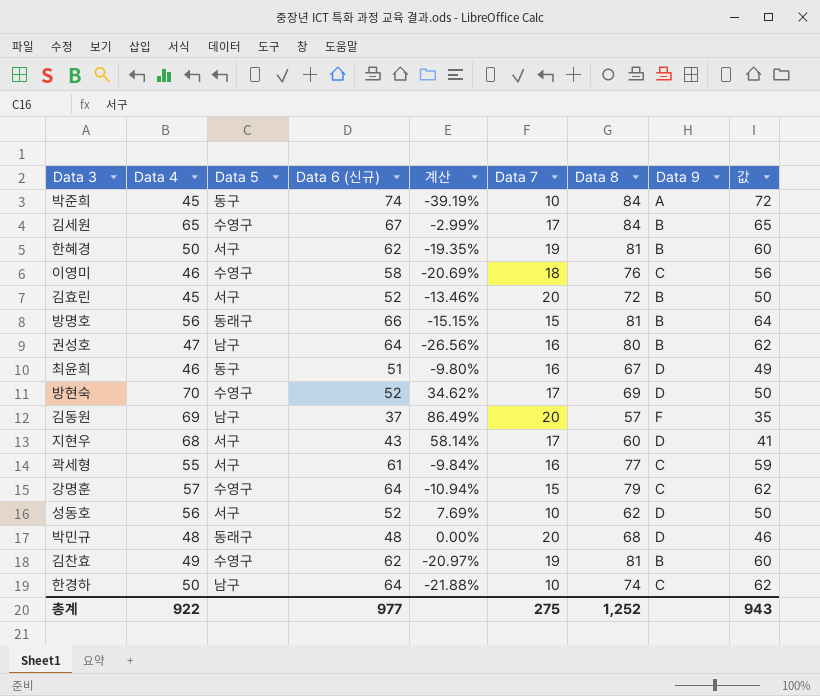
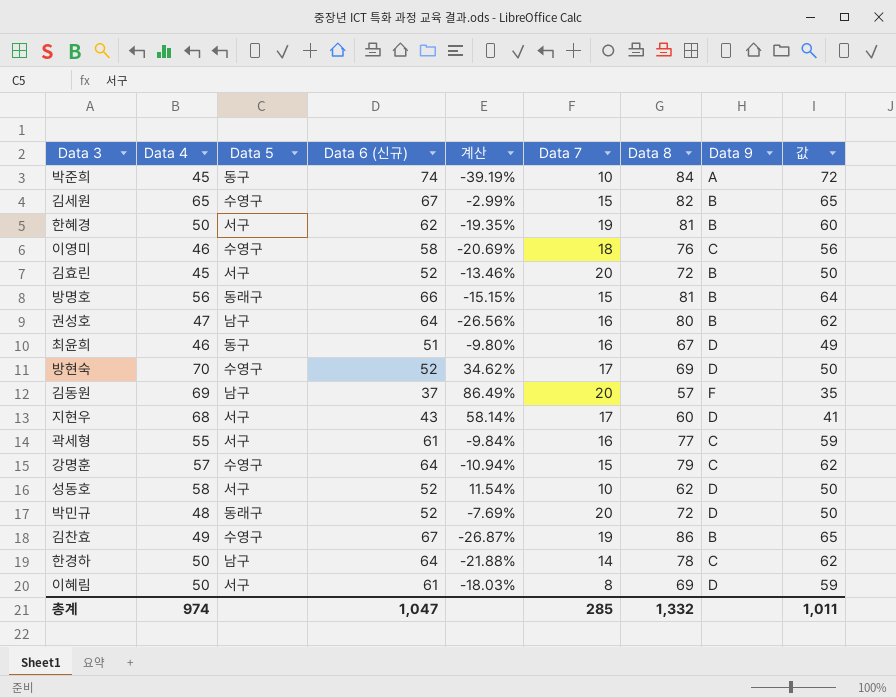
김세원 | Data 7: 17 -> 15
김세원 | Data 8: 84 -> 82
성동호 | Data 4: 56 -> 58
성동호 | 계산: 7.69% -> 11.54%
박민규 | Data 6 (신규): 48 -> 52
박민규 | 계산: 0.00% -> -7.69%
박민규 | Data 8: 68 -> 72
박민규 | 값: 46 -> 50
김찬효 | Data 6 (신규): 62 -> 67
김찬효 | 계산: -20.97% -> -26.87%
김찬효 | Data 8: 81 -> 86
김찬효 | 값: 60 -> 65
한경하 | Data 7: 10 -> 14
한경하 | Data 8: 74 -> 78
row 이혜림: none -> 50 | 서구 | 61 | -18.03% | 8 | 69 | D | 59
총계 | Data 4: 922 -> 974
총계 | Data 6 (신규): 977 -> 1,047
총계 | Data 7: 275 -> 285
총계 | Data 8: 1,252 -> 1,332
총계 | 값: 943 -> 1,011

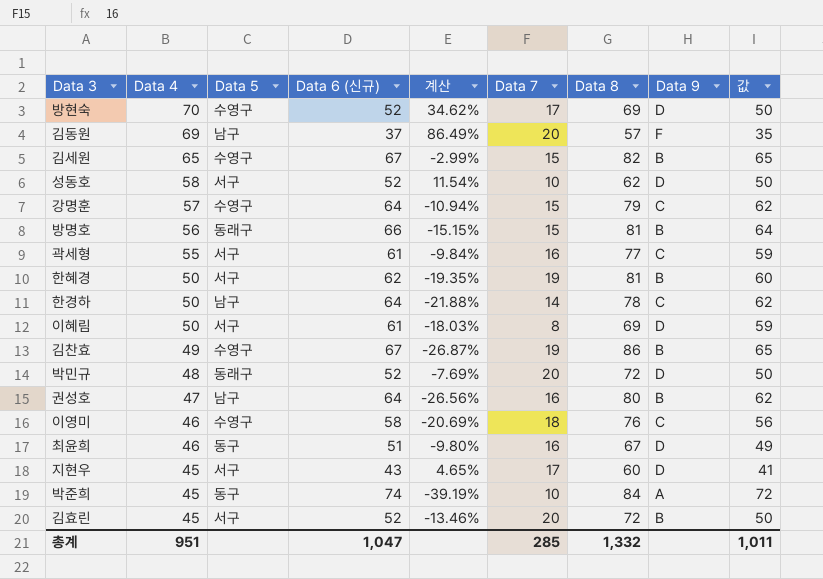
row order: none -> Data 4 descending
지현우 | Data 4: 68 -> 45
지현우 | 계산: 58.14% -> 4.65%
총계 | Data 4: 974 -> 951

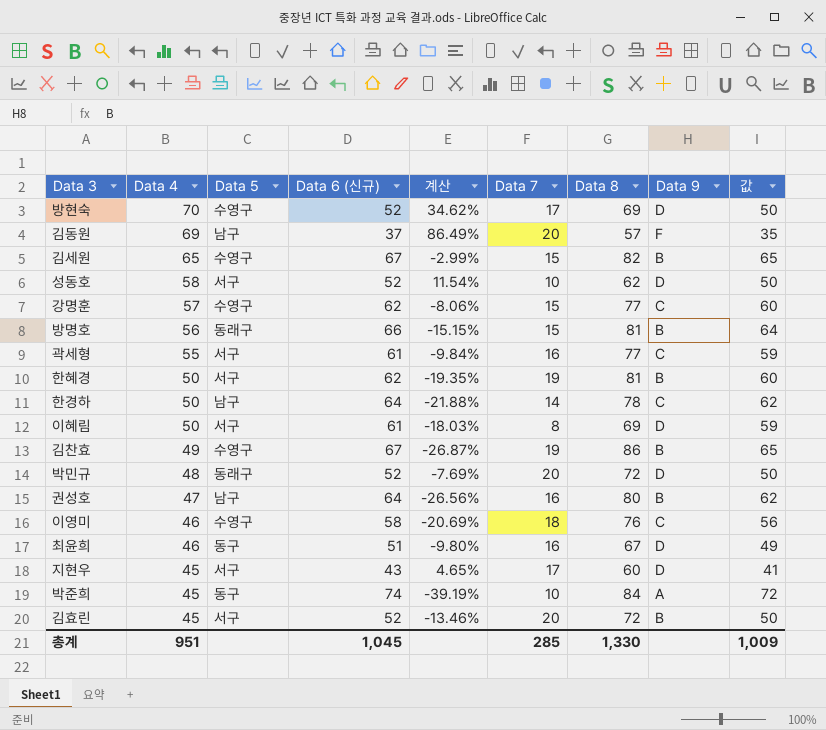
강명훈 | Data 6 (신규): 64 -> 62
강명훈 | 계산: -10.94% -> -8.06%
강명훈 | Data 8: 79 -> 77
강명훈 | 값: 62 -> 60
총계 | Data 6 (신규): 1,047 -> 1,045
총계 | Data 8: 1,332 -> 1,330
총계 | 값: 1,011 -> 1,009

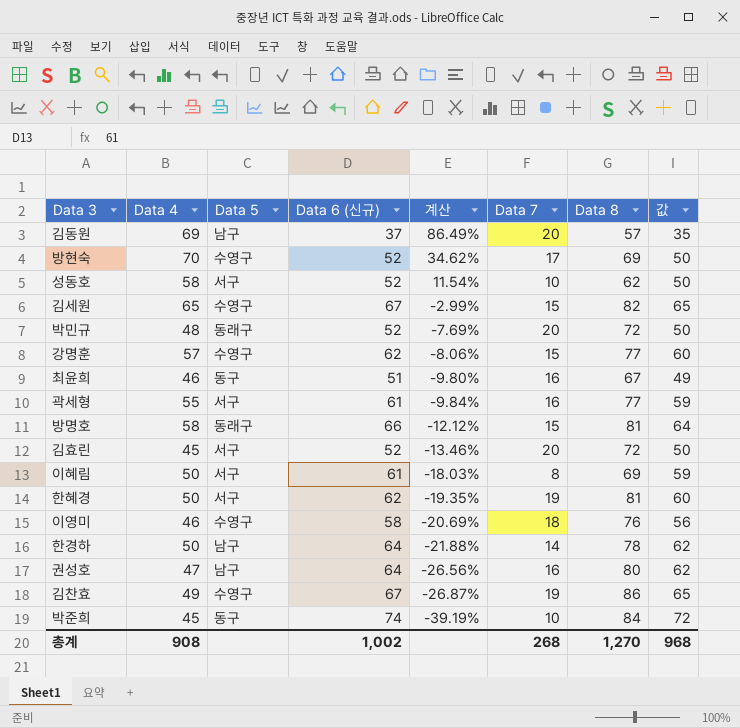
row order: Data 4 descending -> 계산 descending
column Data 9 | position: 8 -> none
row 지현우: 45 | 서구 | 43 | 4.65% | 17 | 60 | D | 41 -> none
방명호 | Data 4: 56 -> 58
방명호 | 계산: -15.15% -> -12.12%
총계 | Data 4: 951 -> 908
총계 | Data 6 (신규): 1,045 -> 1,002
총계 | Data 7: 285 -> 268
총계 | Data 8: 1,330 -> 1,270
총계 | 값: 1,009 -> 968

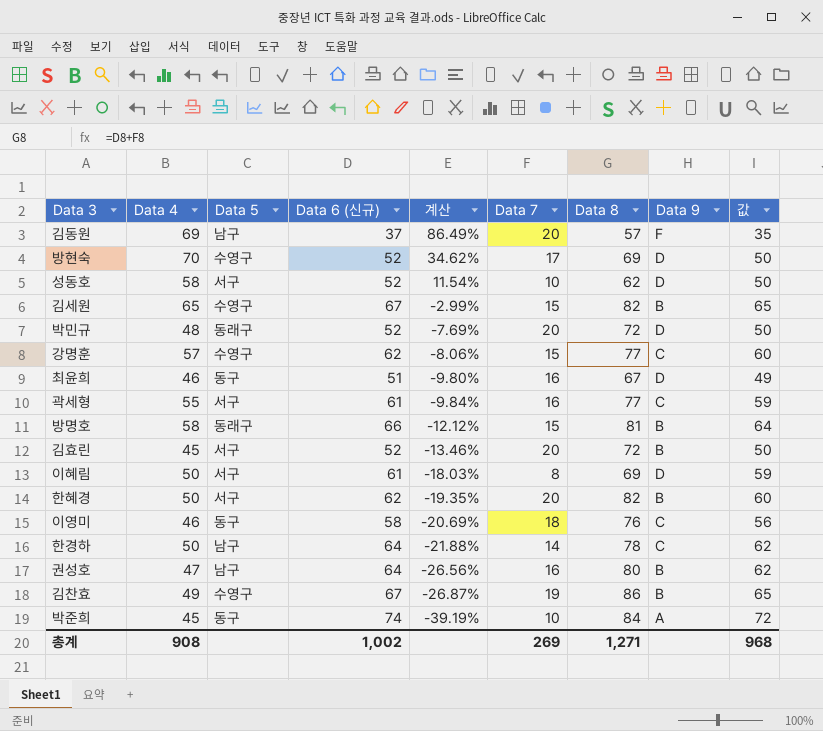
column Data 9 | position: none -> 8
한혜경 | Data 7: 19 -> 20
한혜경 | Data 8: 81 -> 82
이영미 | Data 5: 수영구 -> 동구
총계 | Data 7: 268 -> 269
총계 | Data 8: 1,270 -> 1,271

